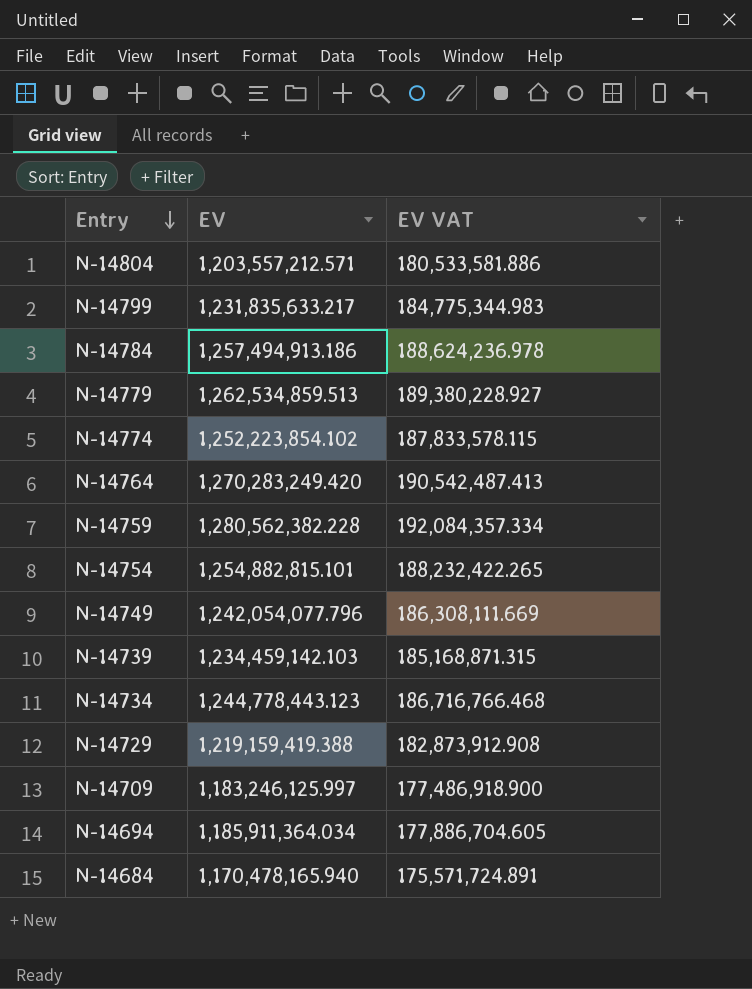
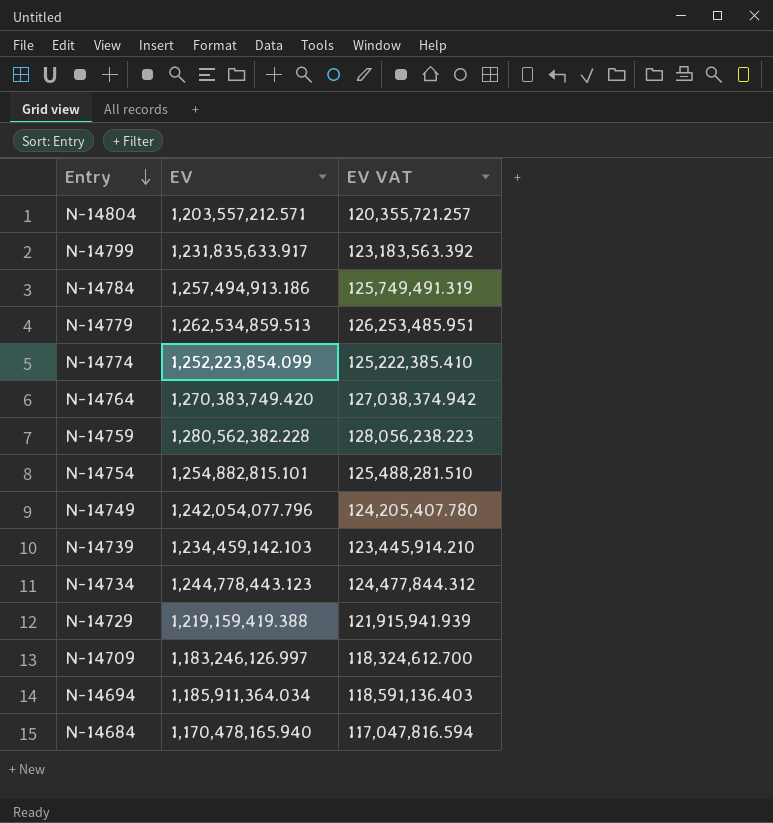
column EV VAT | formula: [EV] * 0.15 -> [EV] * 0.1
N-14799 | EV: 1,231,835,633.217 -> 1,231,835,633.917
N-14774 | EV: 1,252,223,854.102 -> 1,252,223,854.099
N-14764 | EV: 1,270,283,249.420 -> 1,270,383,749.420
N-14709 | EV: 1,183,246,125.997 -> 1,183,246,126.997

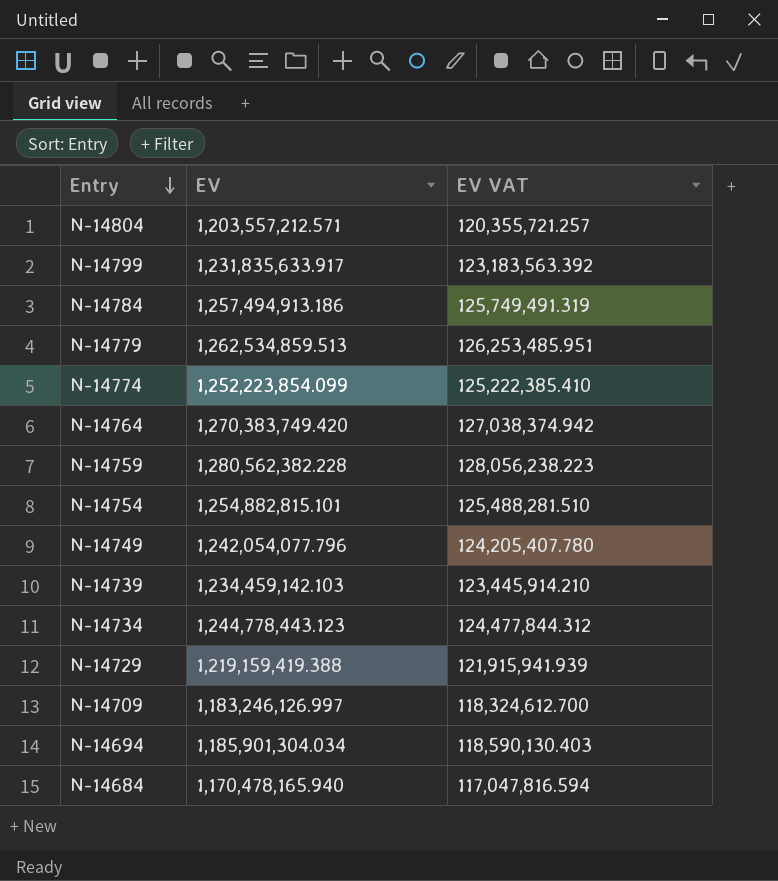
N-14694 | EV: 1,185,911,364.034 -> 1,185,901,304.034
N-14694 | EV VAT: 118,591,136.403 -> 118,590,130.403

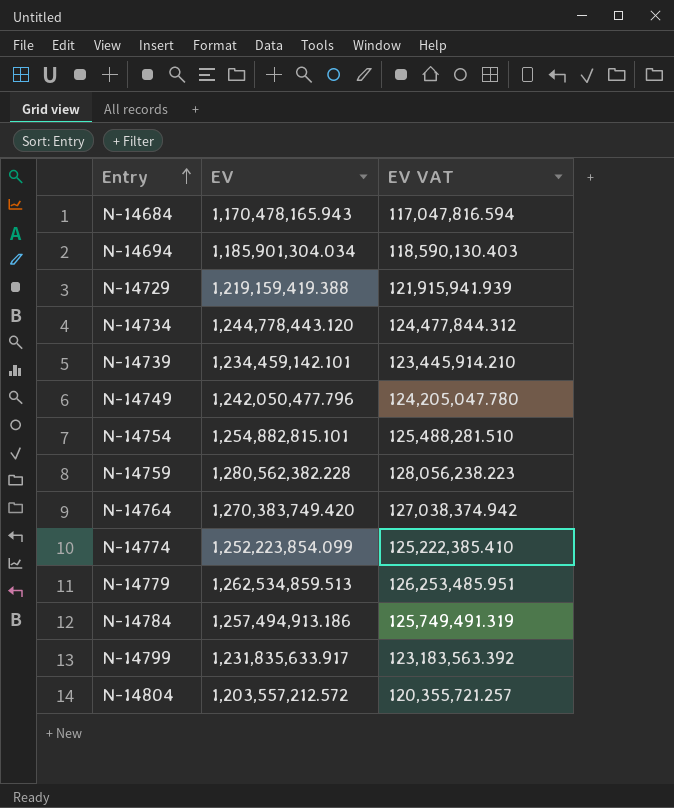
row order: Entry descending -> Entry ascending
row N-14709: 1,183,246,126.997 | 118,324,612.700 -> none
N-14684 | EV: 1,170,478,165.940 -> 1,170,478,165.943
N-14734 | EV: 1,244,778,443.123 -> 1,244,778,443.120
N-14739 | EV: 1,234,459,142.103 -> 1,234,459,142.101
N-14749 | EV: 1,242,054,077.796 -> 1,242,050,477.796
N-14749 | EV VAT: 124,205,407.780 -> 124,205,047.780
N-14804 | EV: 1,203,557,212.571 -> 1,203,557,212.572

